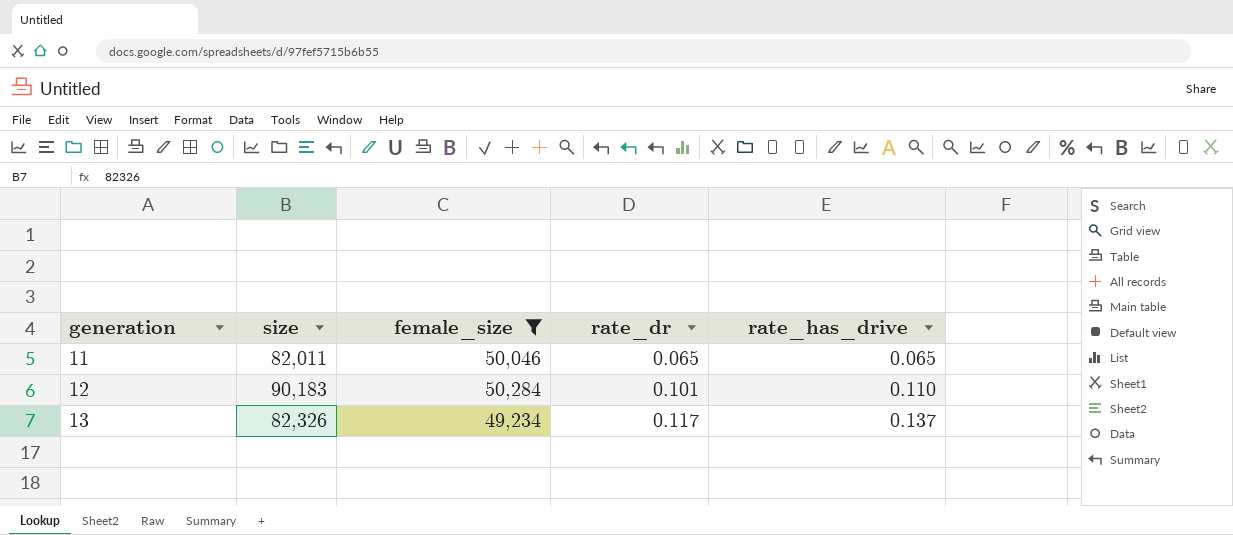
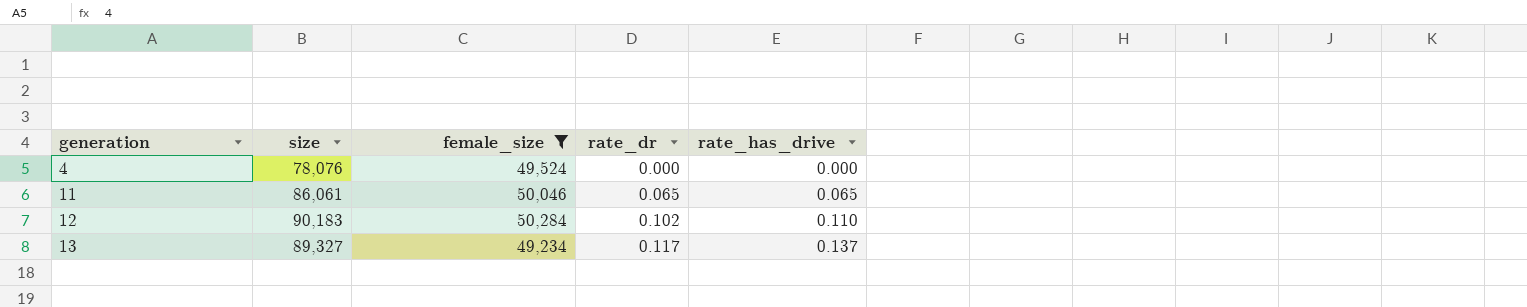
row 4: none -> 78,076 | 49,524 | 0.000 | 0.000
11 | size: 82,011 -> 86,061
12 | rate_dr: 0.101 -> 0.102
13 | size: 82,326 -> 89,327

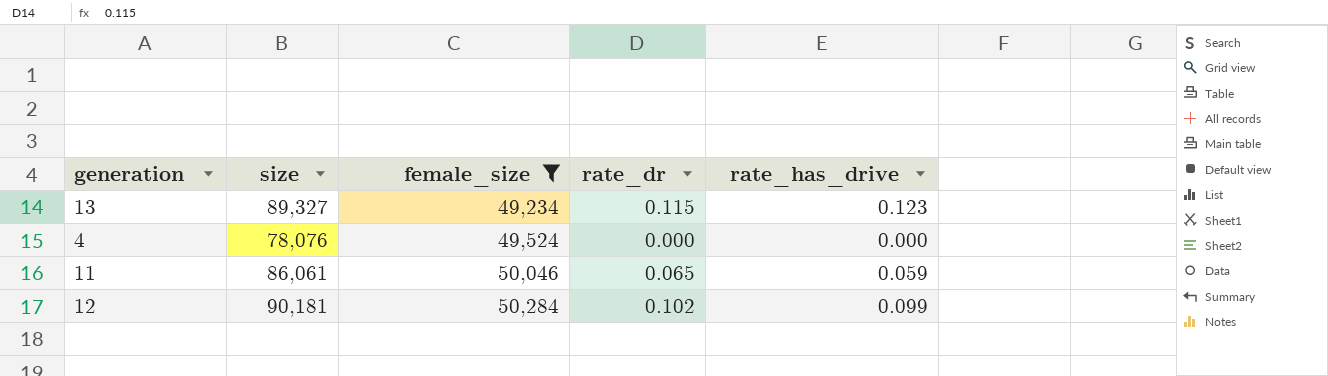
row order: generation ascending -> female_size ascending
13 | rate_dr: 0.117 -> 0.115
13 | rate_has_drive: 0.137 -> 0.123
11 | rate_has_drive: 0.065 -> 0.059
12 | size: 90,183 -> 90,181
12 | rate_has_drive: 0.110 -> 0.099

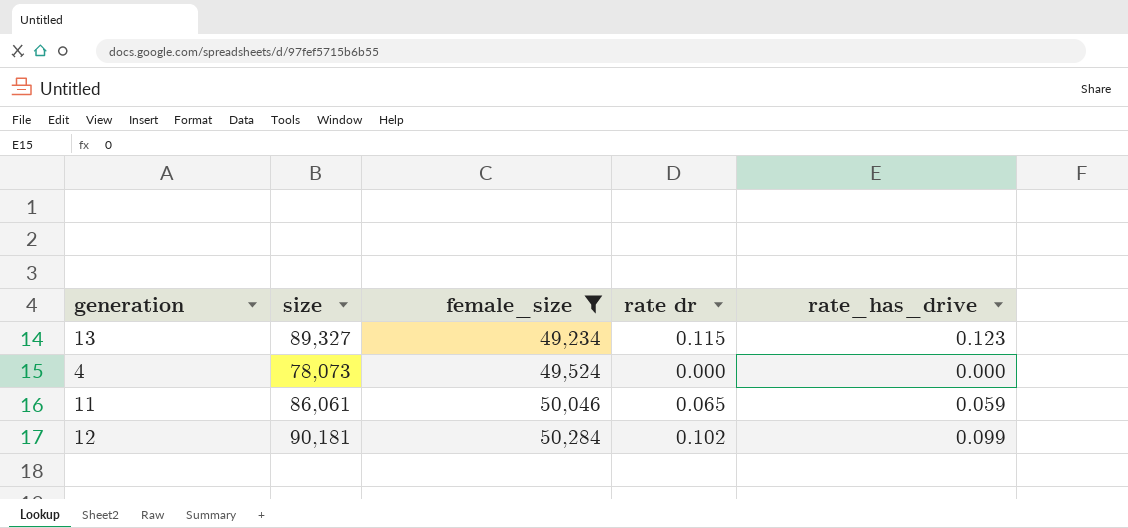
column name: rate_dr -> rate dr
4 | size: 78,076 -> 78,073

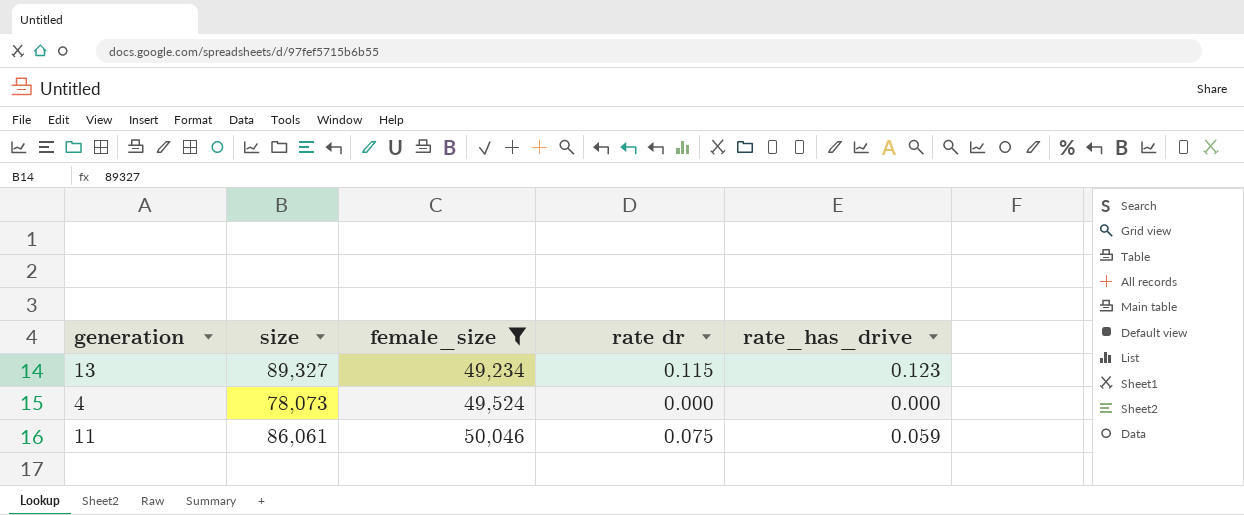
row 12: 90,181 | 50,284 | 0.102 | 0.099 -> none
11 | rate dr: 0.065 -> 0.075

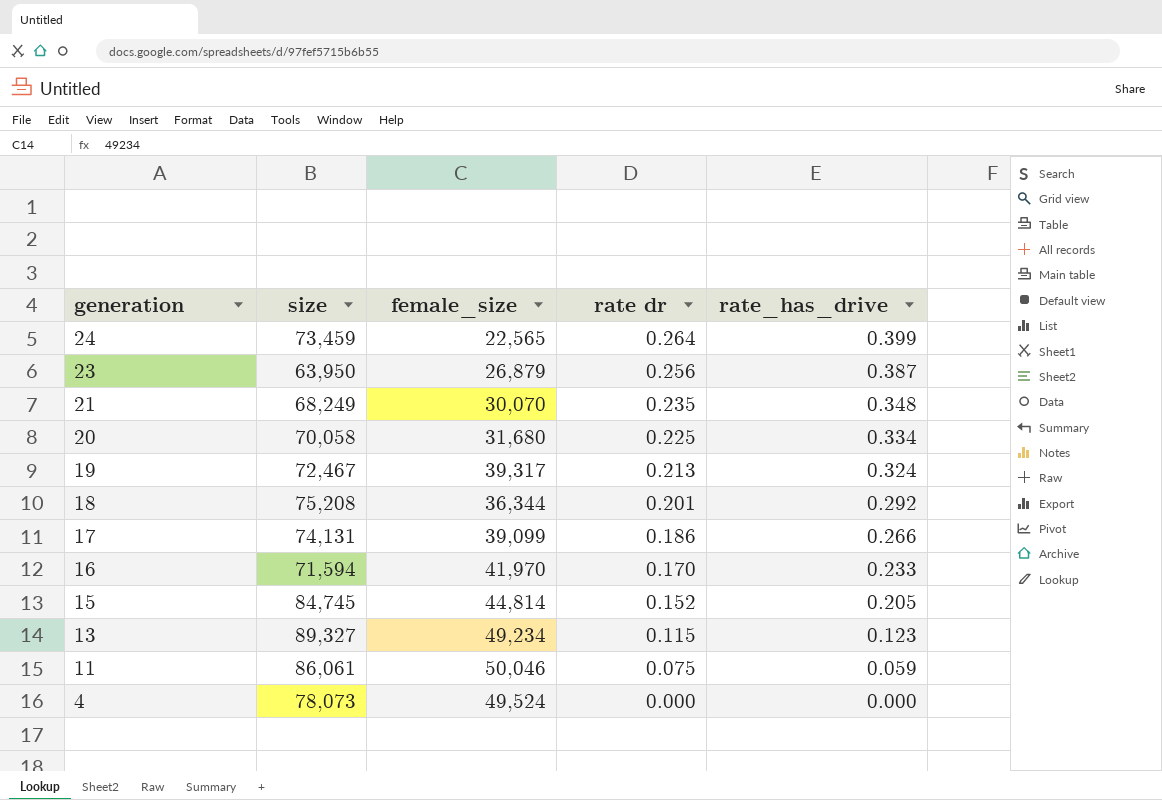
filter: female_size >= 49,234 -> none
row order: female_size ascending -> generation descending

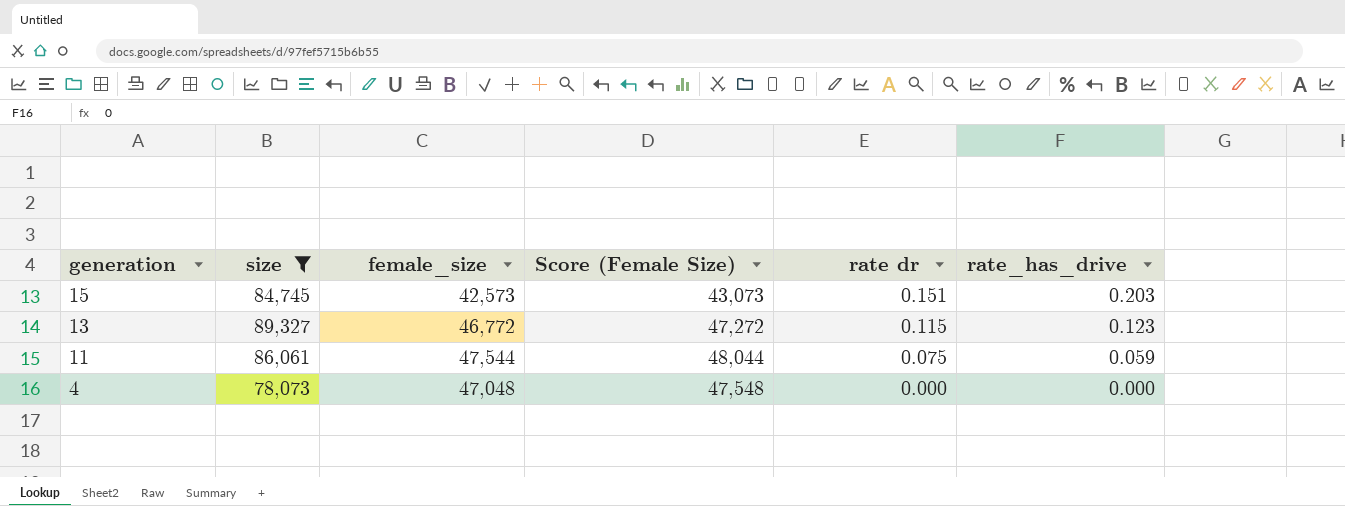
filter: none -> size >= 78,073
column Score (Female Size) | formula: none -> [female_size] + 500
15 | female_size: 44,814 -> 42,573
15 | rate dr: 0.152 -> 0.151
15 | rate_has_drive: 0.205 -> 0.203
13 | female_size: 49,234 -> 46,772
11 | female_size: 50,046 -> 47,544
4 | female_size: 49,524 -> 47,048

